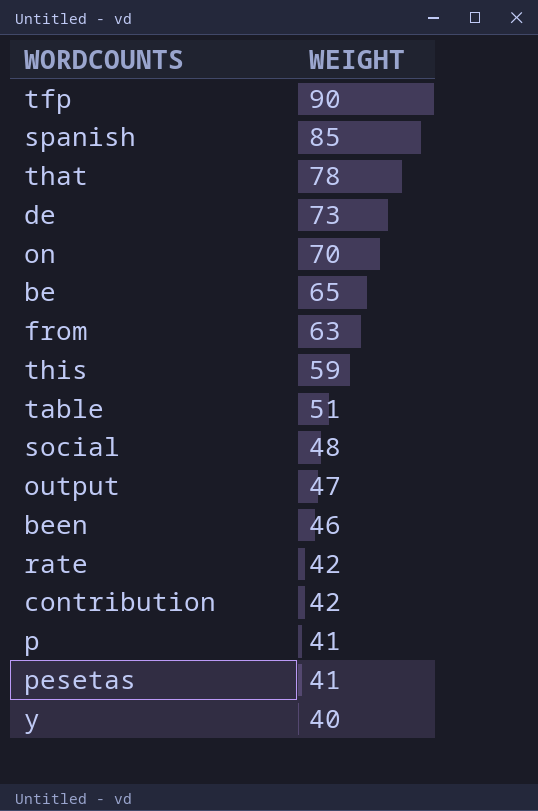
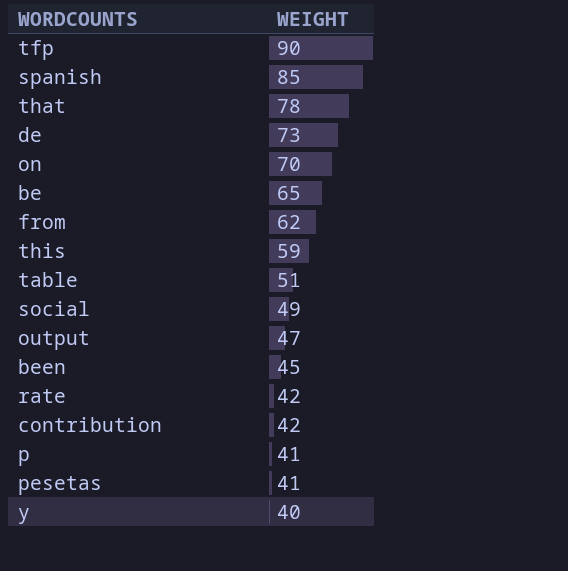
from | WEIGHT: 63 -> 62
social | WEIGHT: 48 -> 49
been | WEIGHT: 46 -> 45

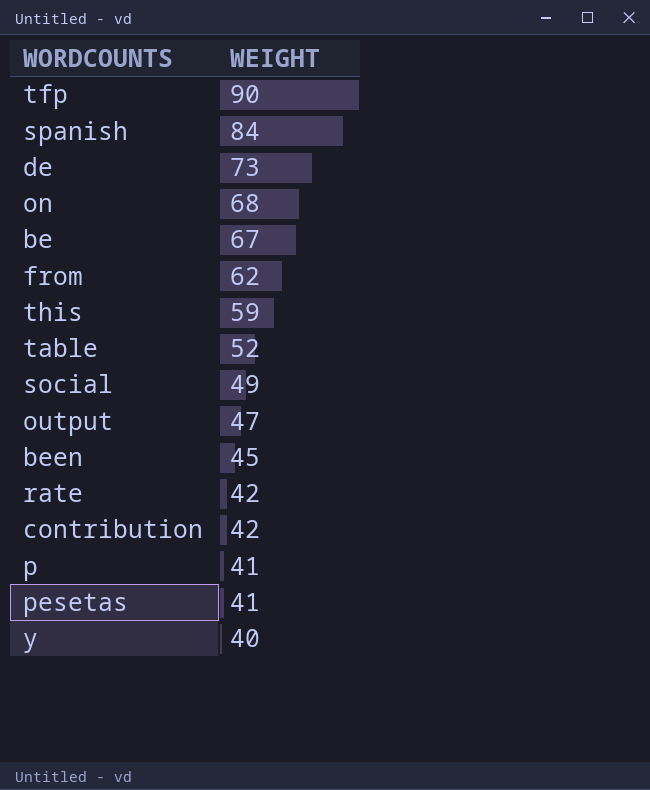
row that: 78 -> none
spanish | WEIGHT: 85 -> 84
on | WEIGHT: 70 -> 68
be | WEIGHT: 65 -> 67
table | WEIGHT: 51 -> 52

